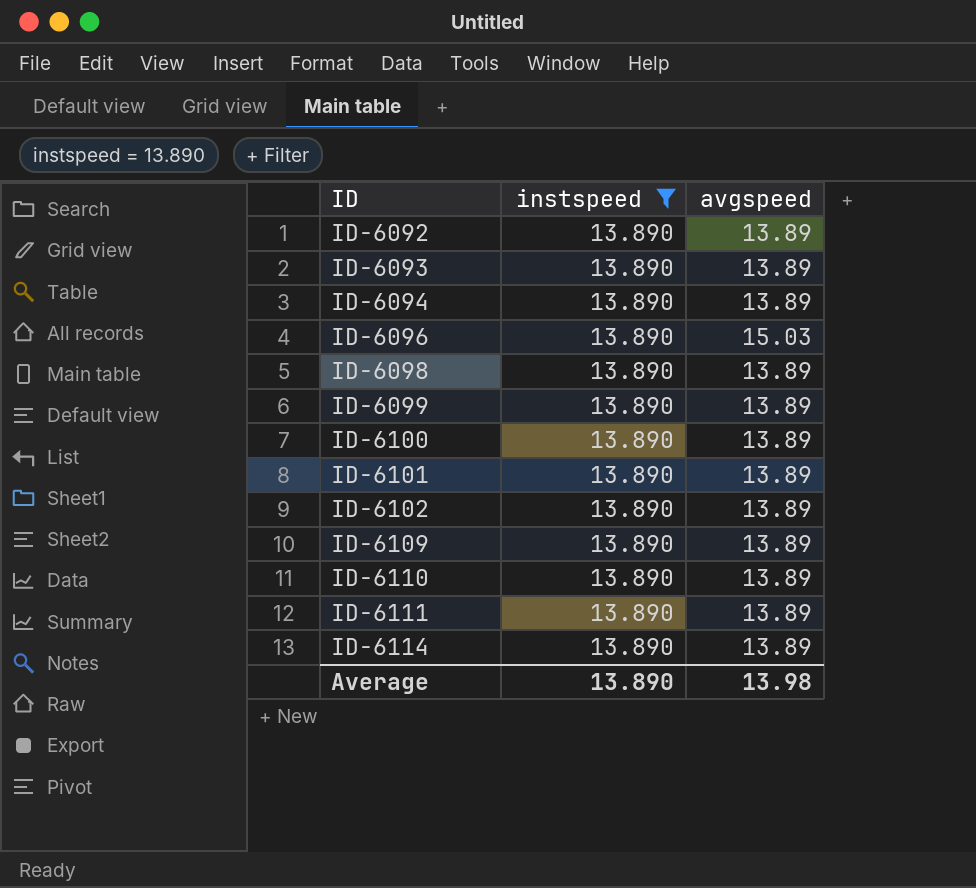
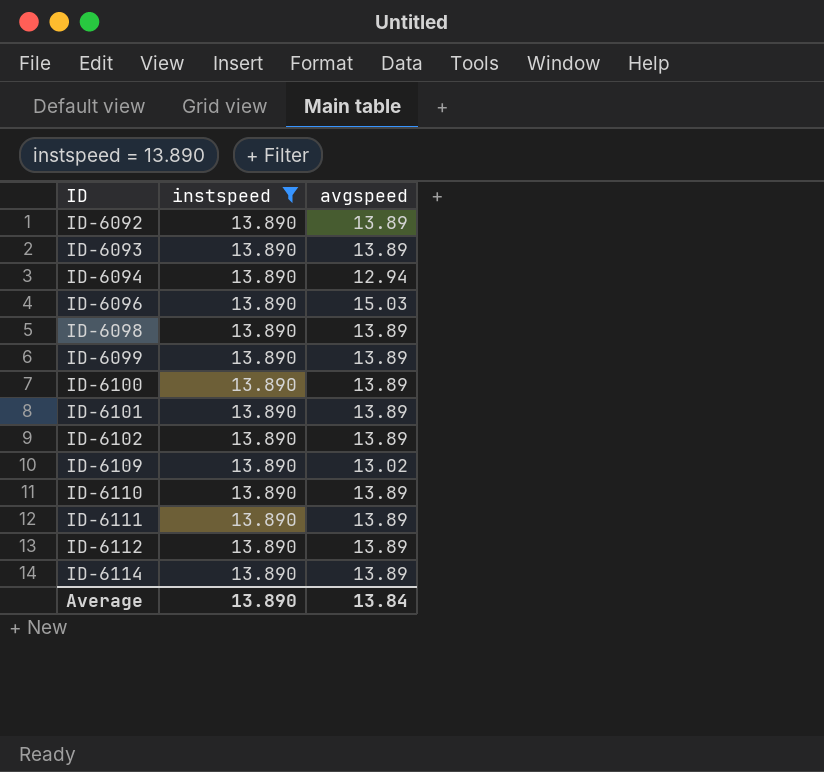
ID-6094 | avgspeed: 13.89 -> 12.94
ID-6109 | avgspeed: 13.89 -> 13.02
row ID-6112: none -> 13.890 | 13.89
Average | avgspeed: 13.98 -> 13.84

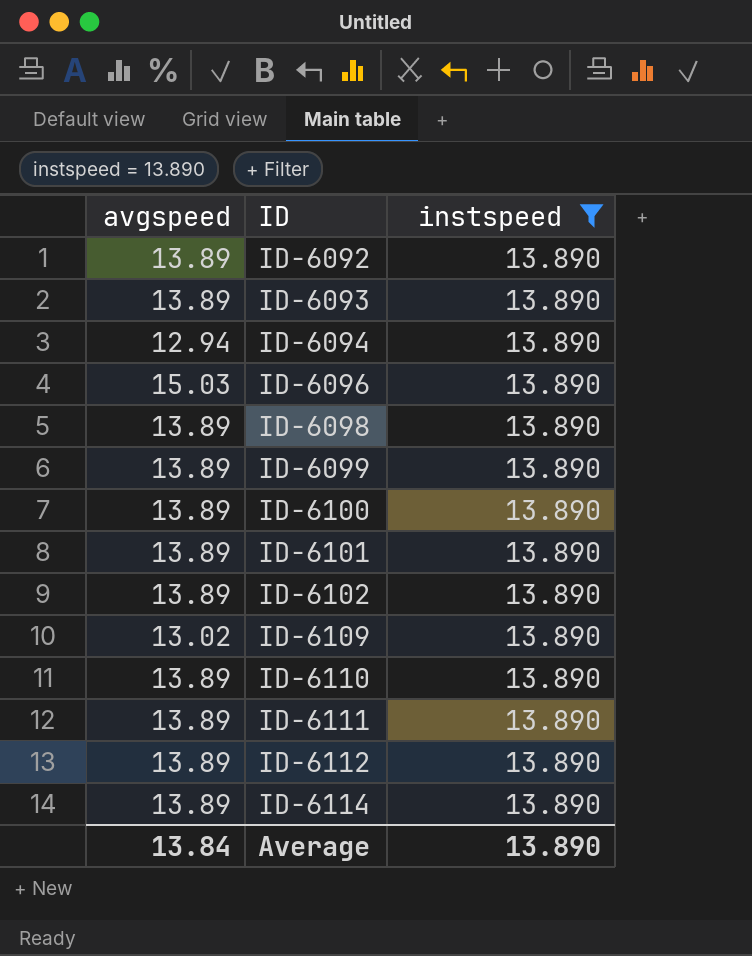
column avgspeed | position: 3 -> 1

